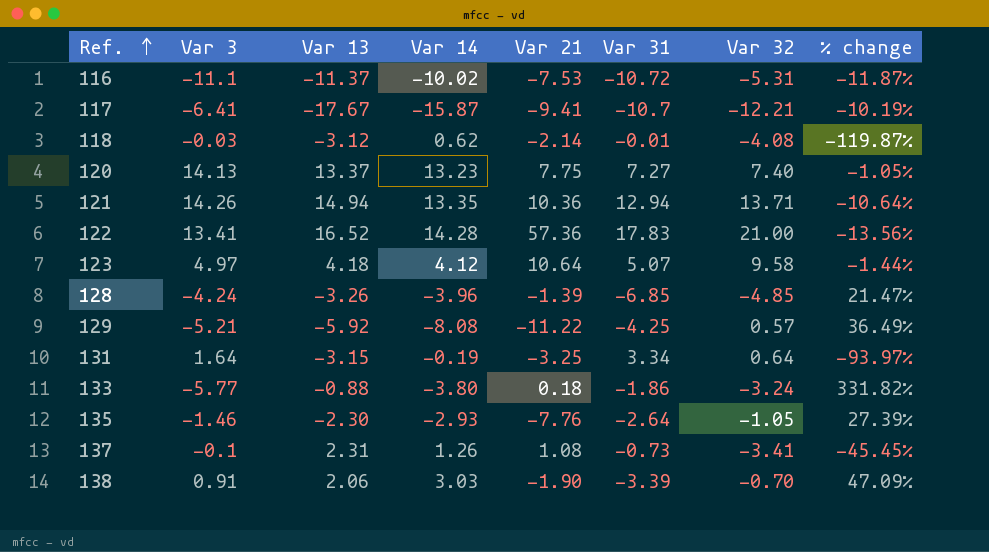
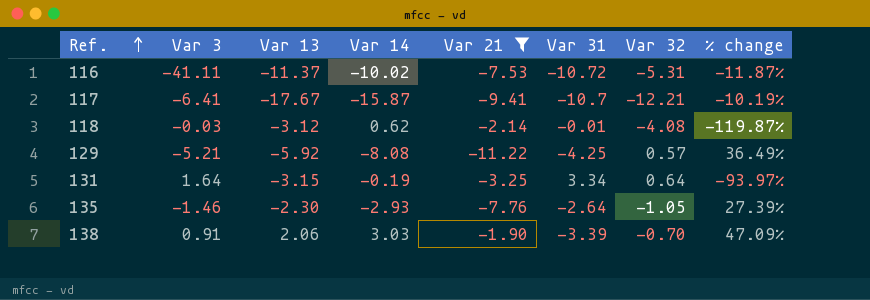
filter: none -> Var 21 <= -1.90
116 | Var 3: -11.1 -> -41.11

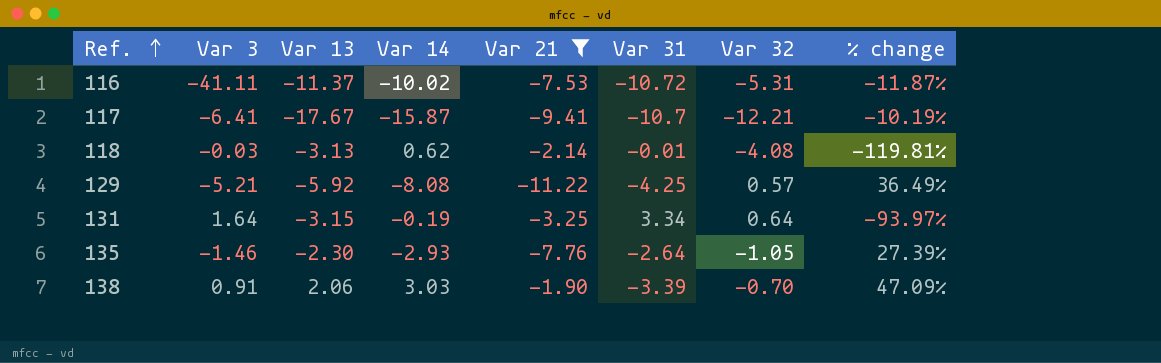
118 | Var 13: -3.12 -> -3.13
118 | % change: -119.87% -> -119.81%

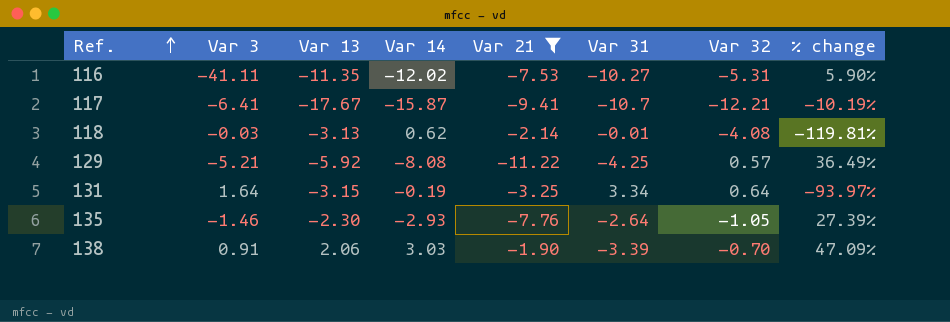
116 | Var 13: -11.37 -> -11.35
116 | Var 14: -10.02 -> -12.02
116 | Var 31: -10.72 -> -10.27
116 | % change: -11.87% -> 5.90%

